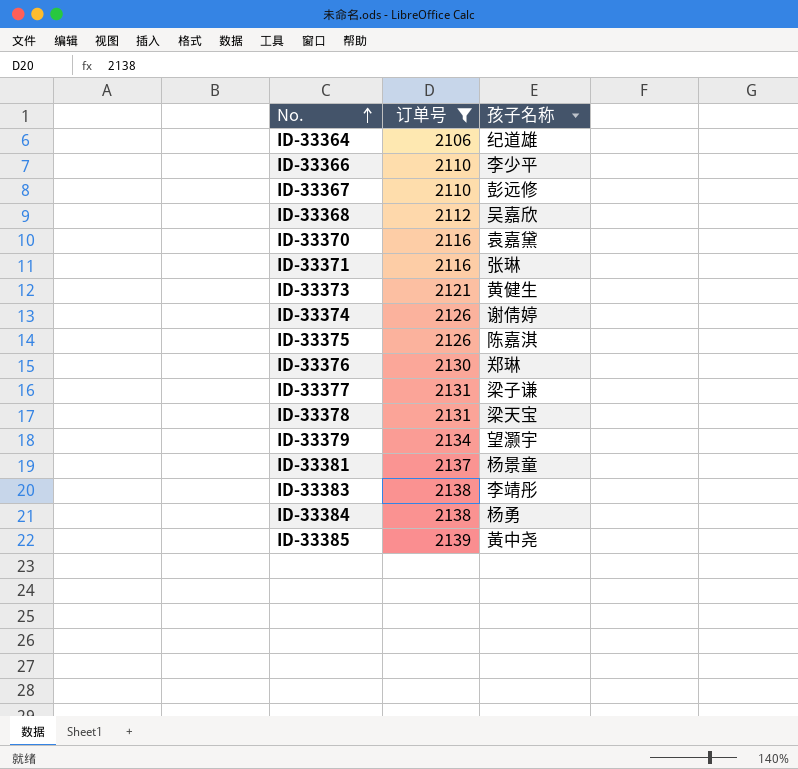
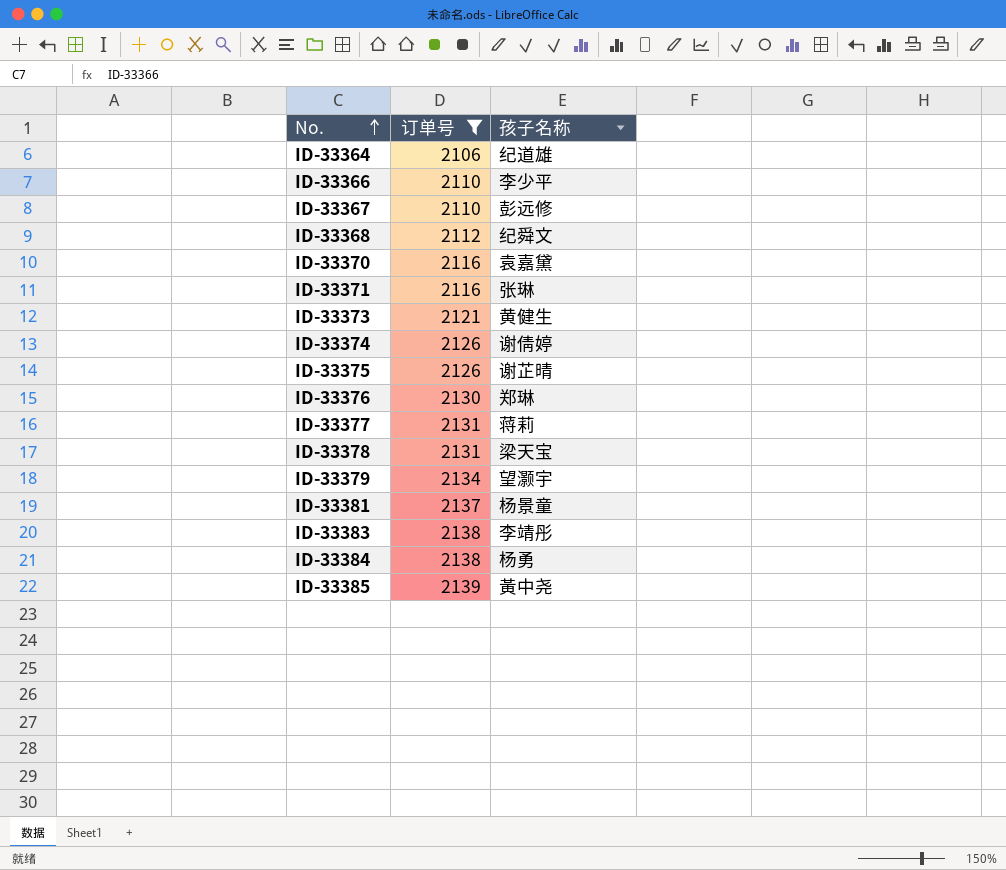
ID-33368 | 孩子名称: 吴嘉欣 -> 纪舜文
ID-33375 | 孩子名称: 陈嘉淇 -> 谢芷晴
ID-33377 | 孩子名称: 梁子谦 -> 蒋莉

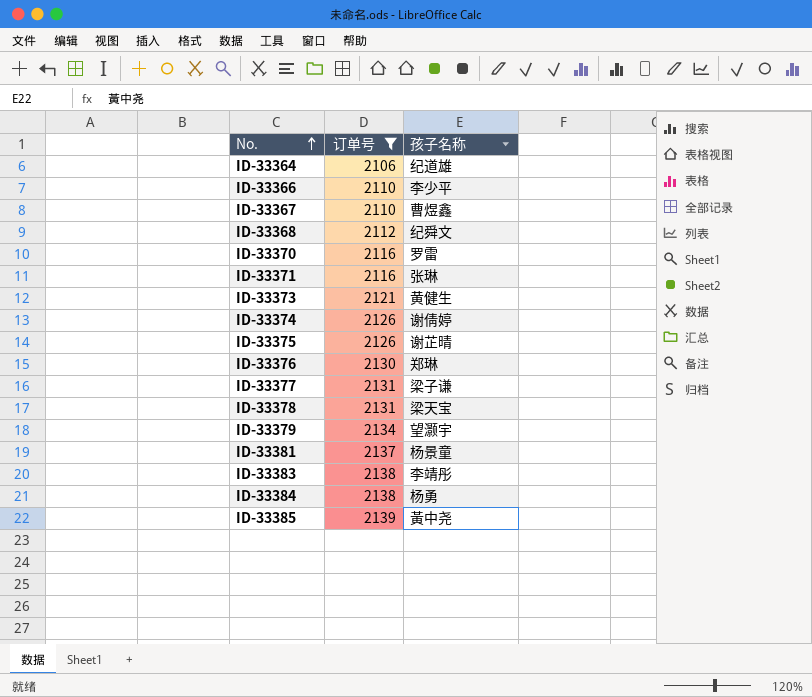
ID-33367 | 孩子名称: 彭远修 -> 曹煜鑫
ID-33370 | 孩子名称: 袁嘉黛 -> 罗雷
ID-33377 | 孩子名称: 蒋莉 -> 梁子谦

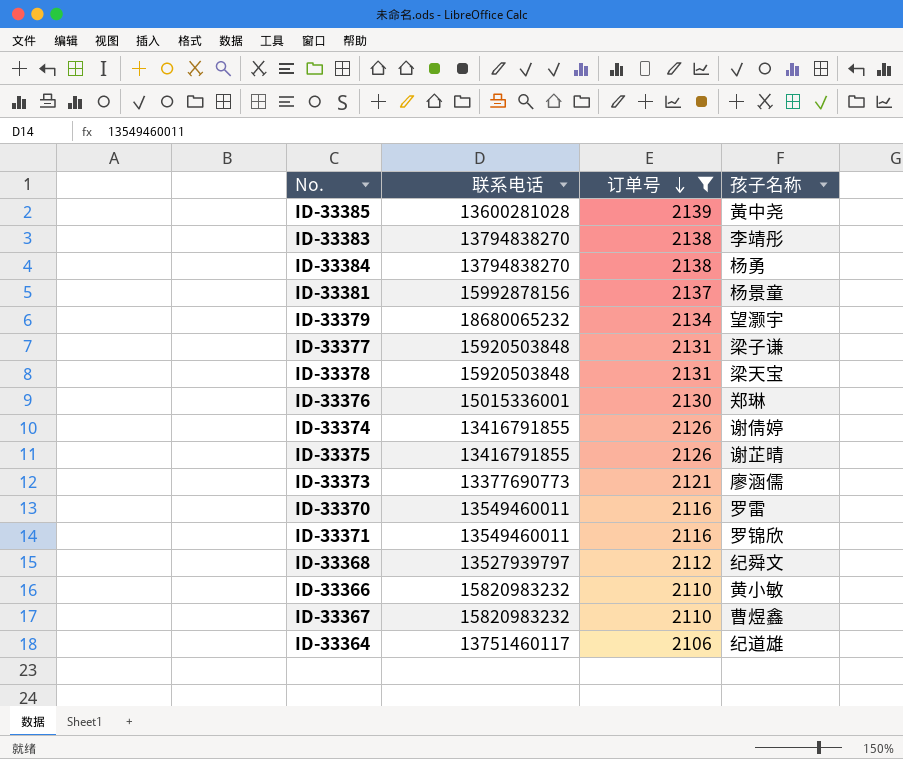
row order: No. ascending -> 订单号 descending
column 联系电话 | position: none -> 2
ID-33373 | 孩子名称: 黄健生 -> 廖涵儒
ID-33371 | 孩子名称: 张琳 -> 罗锦欣
ID-33366 | 孩子名称: 李少平 -> 黄小敏

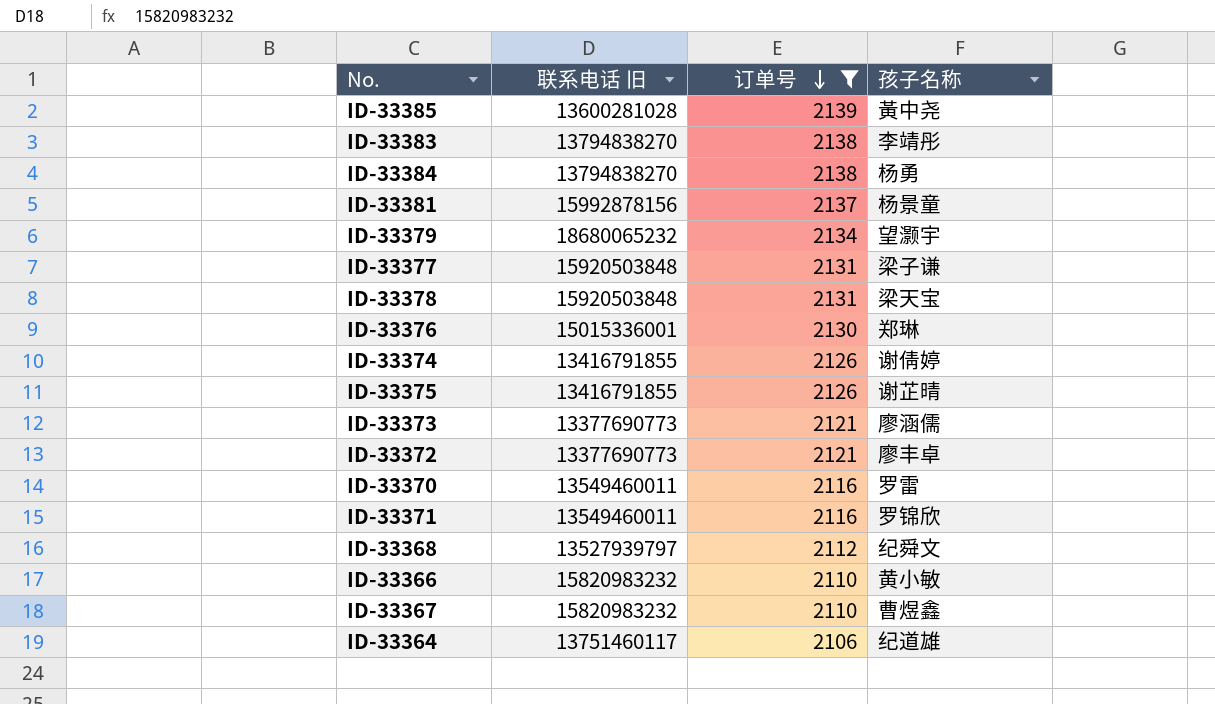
column name: 联系电话 -> 联系电话 旧
row ID-33372: none -> 13377690773 | 2121 | 廖丰卓

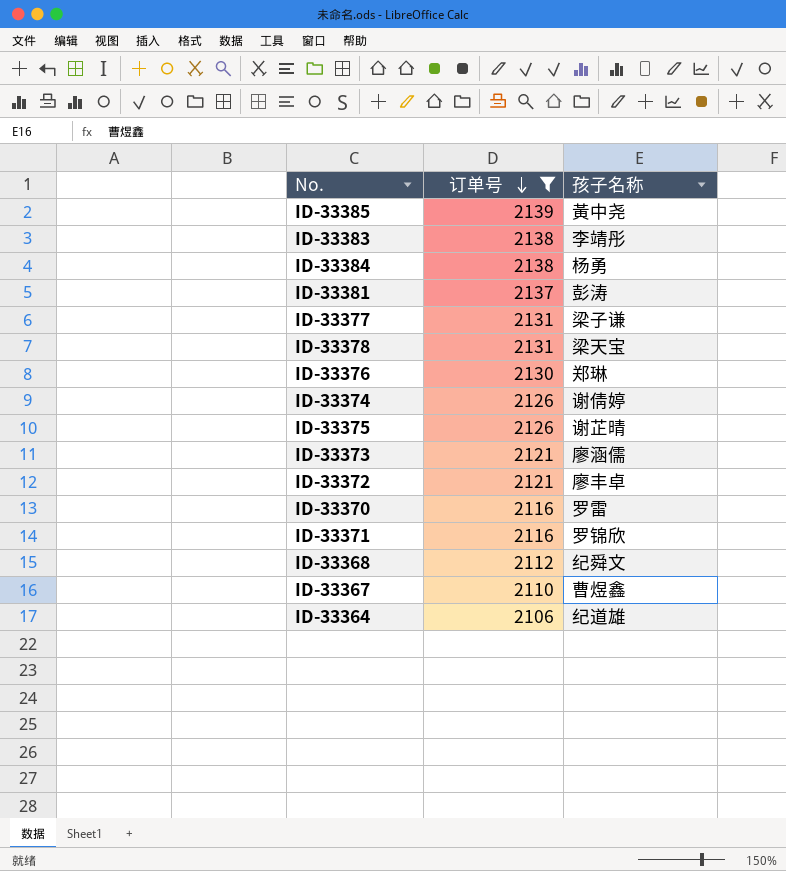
column 联系电话 旧 | position: 2 -> none
row ID-33379: 18680065232 | 2134 | 望灏宇 -> none
row ID-33366: 15820983232 | 2110 | 黄小敏 -> none
ID-33381 | 孩子名称: 杨景童 -> 彭涛

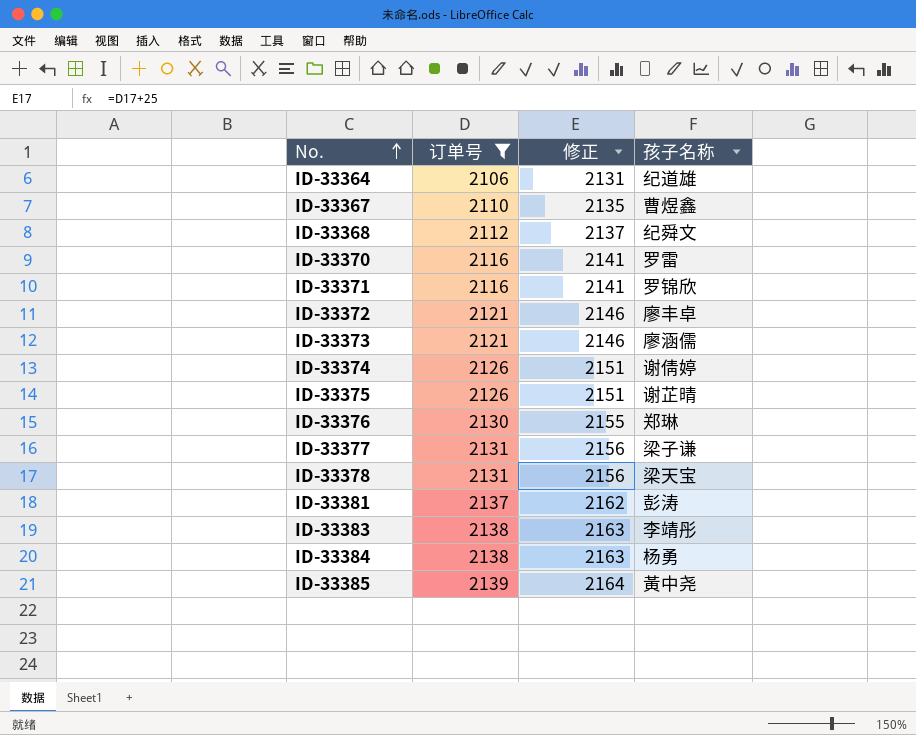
row order: 订单号 descending -> No. ascending
column 修正 | formula: none -> [订单号] + 25

